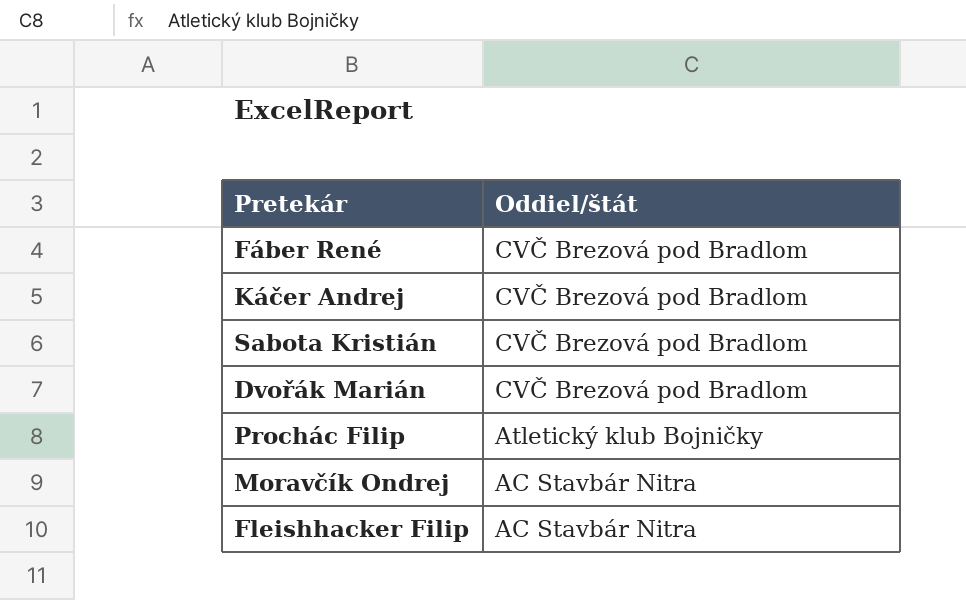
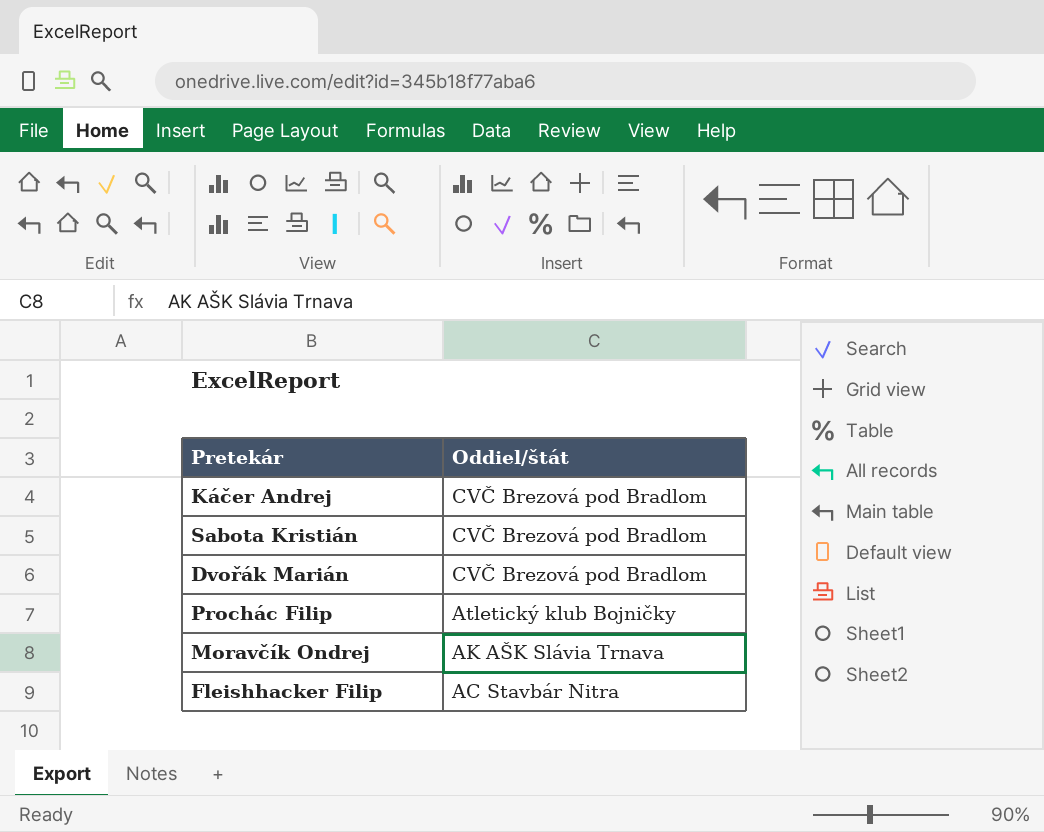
row Fáber René: CVČ Brezová pod Bradlom -> none
Moravčík Ondrej | Oddiel/štát: AC Stavbár Nitra -> AK AŠK Slávia Trnava

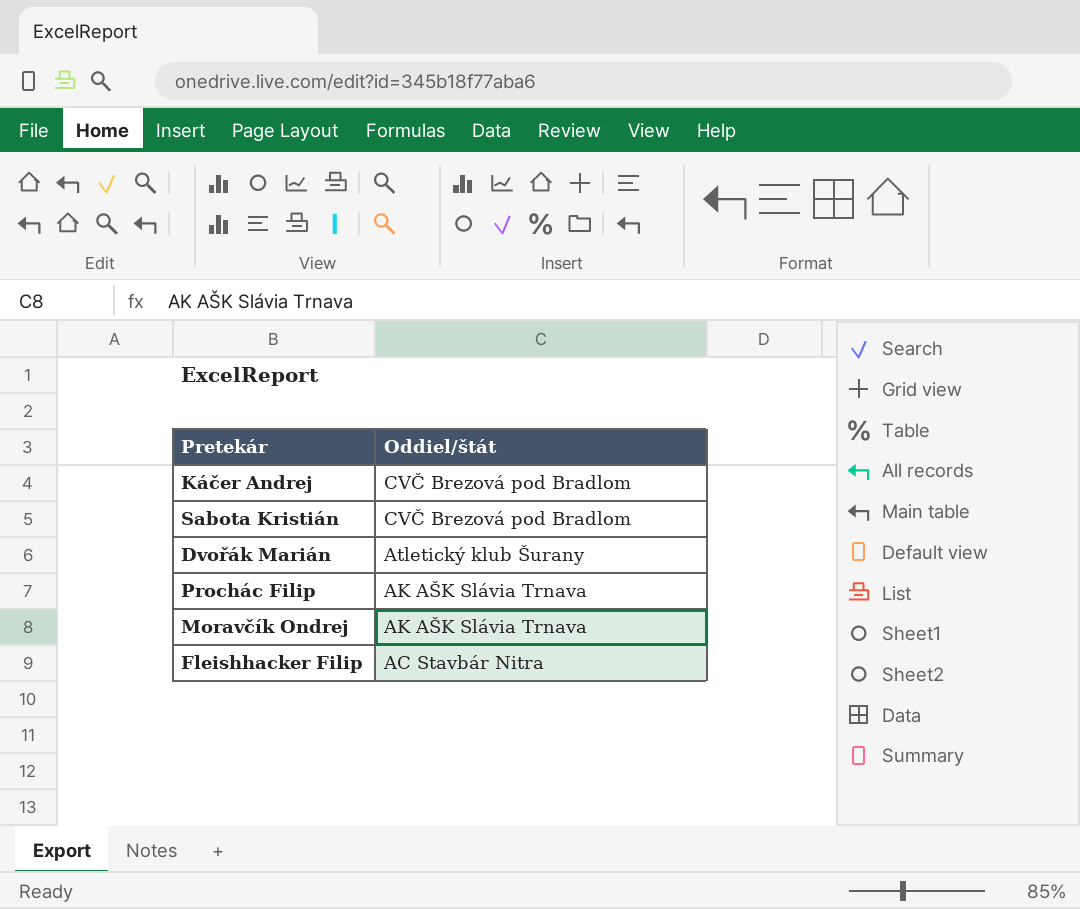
Dvořák Marián | Oddiel/štát: CVČ Brezová pod Bradlom -> Atletický klub Šurany
Prochác Filip | Oddiel/štát: Atletický klub Bojničky -> AK AŠK Slávia Trnava

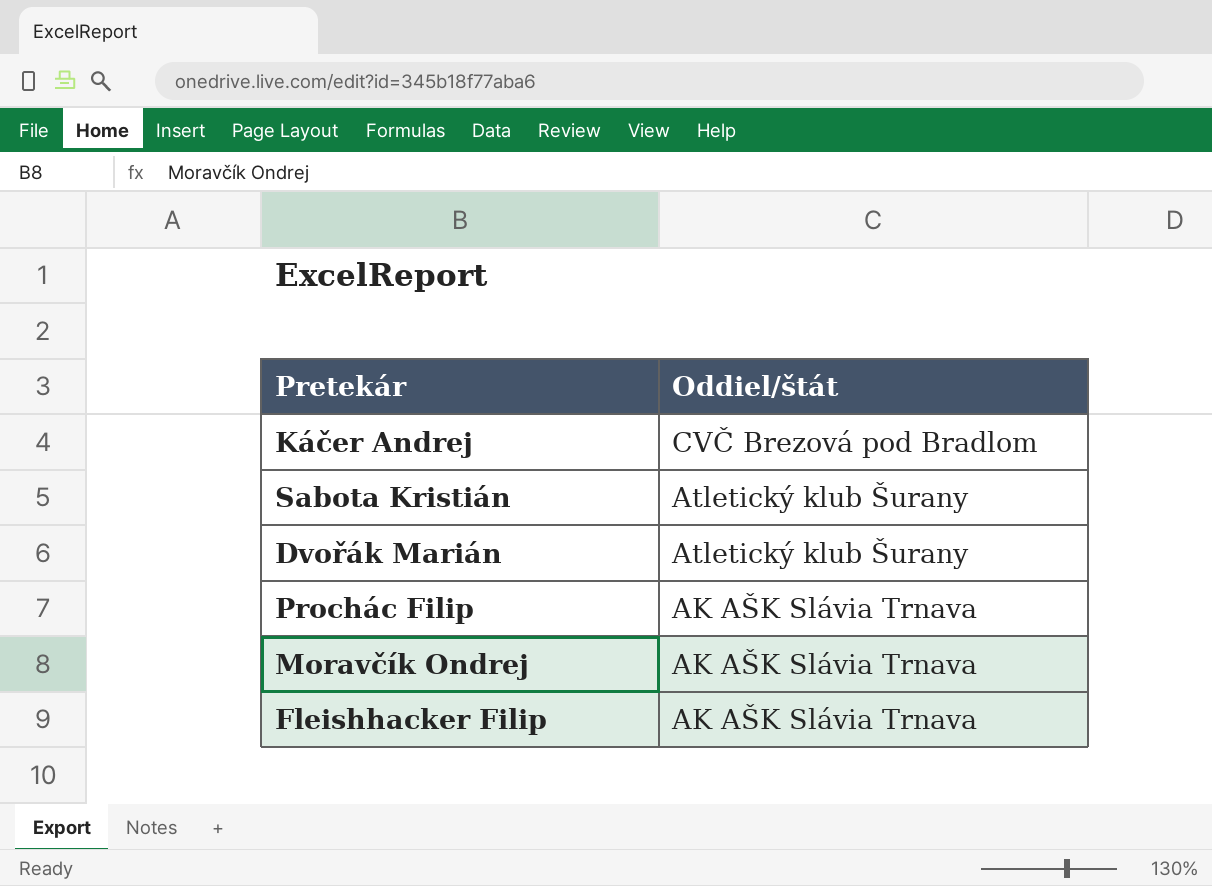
Sabota Kristián | Oddiel/štát: CVČ Brezová pod Bradlom -> Atletický klub Šurany
Fleishhacker Filip | Oddiel/štát: AC Stavbár Nitra -> AK AŠK Slávia Trnava

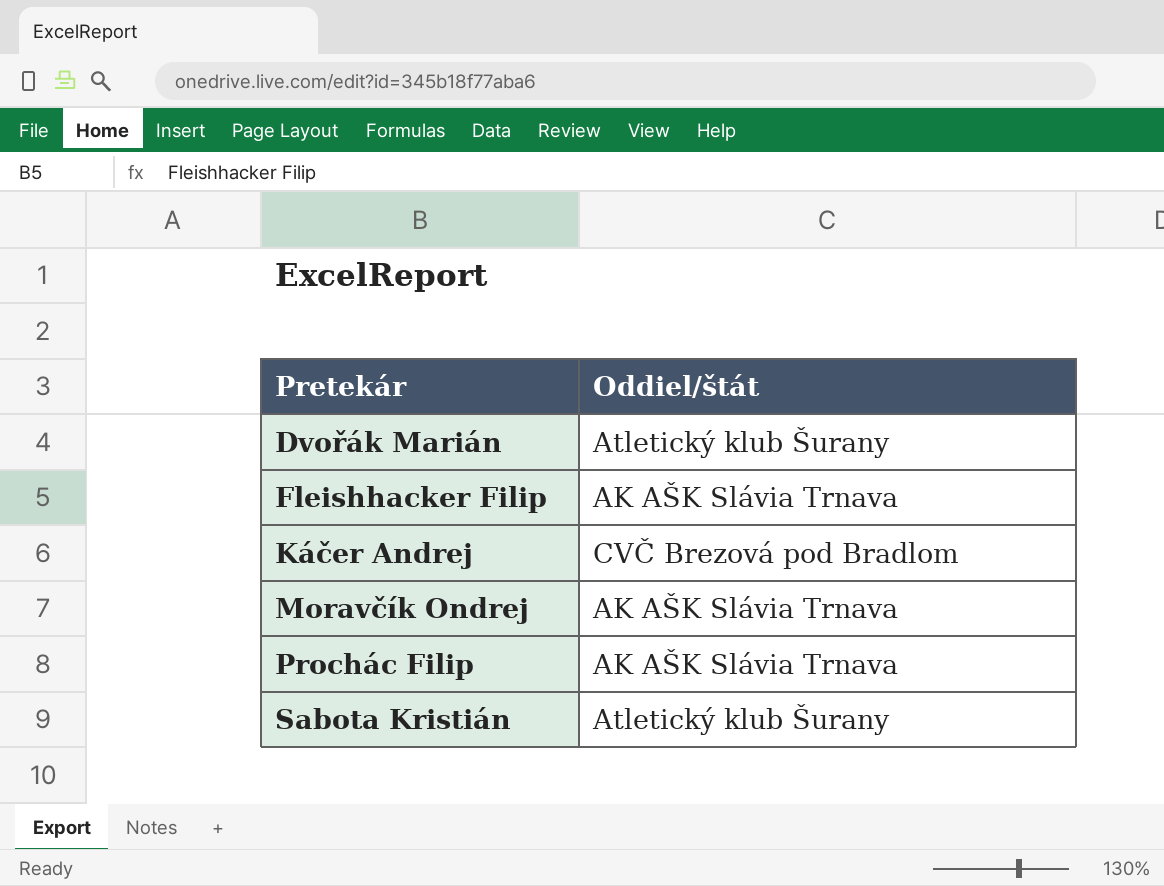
row order: Oddiel/štát descending -> Pretekár ascending

